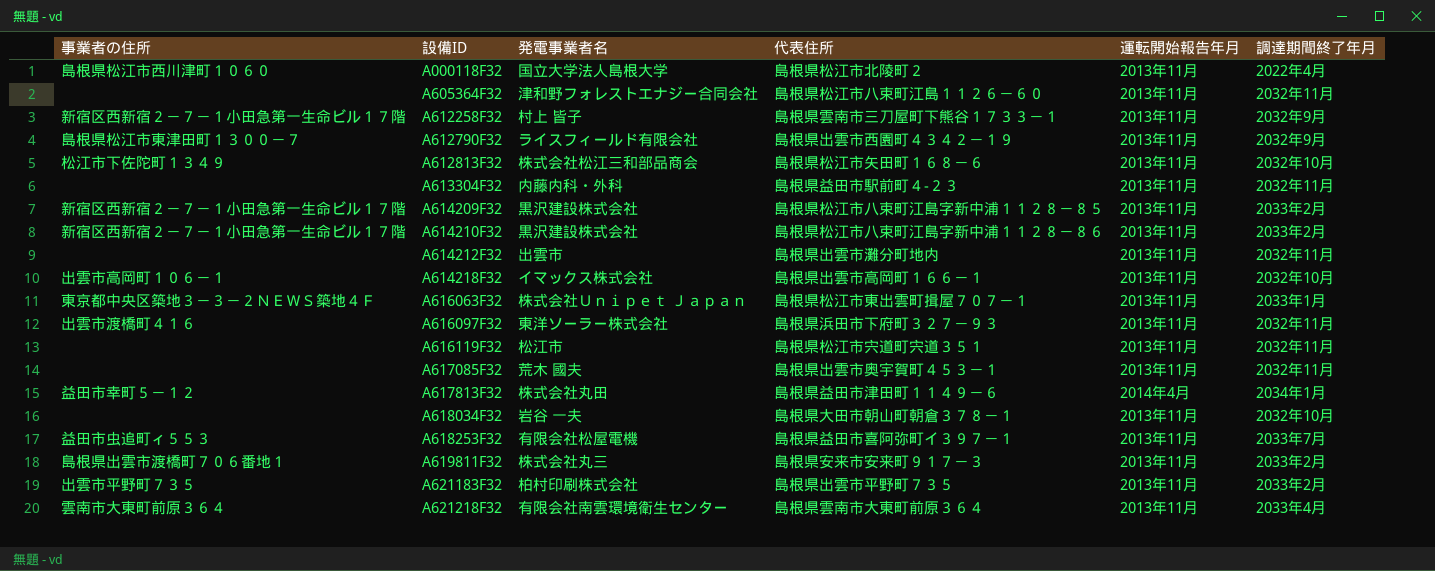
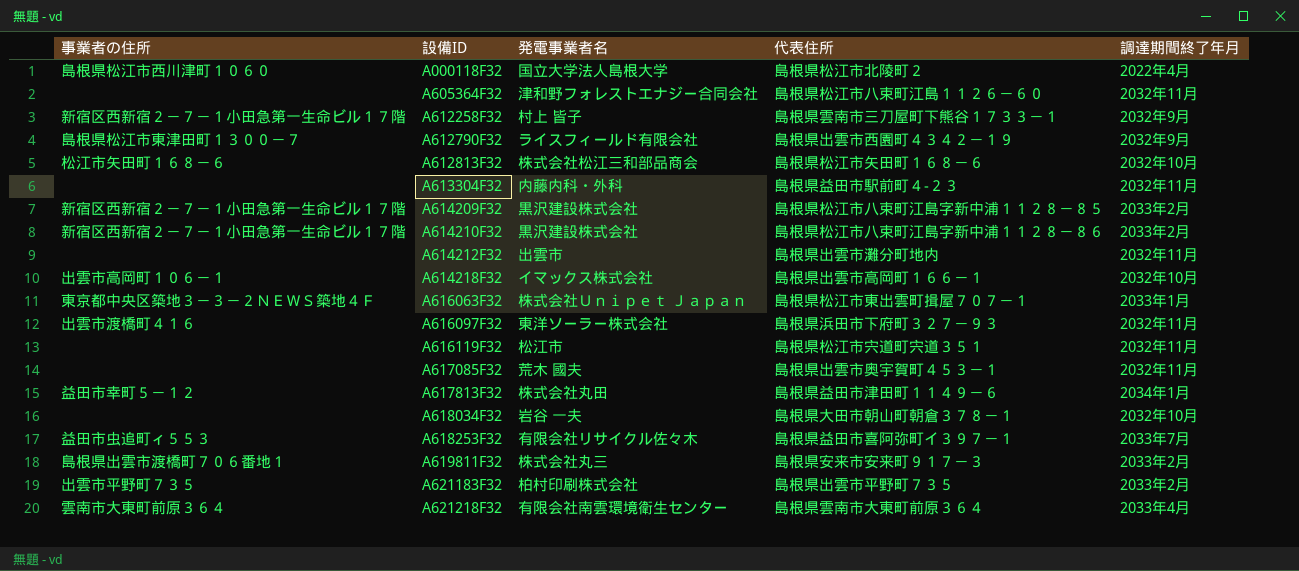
column 運転開始報告年月 | position: 5 -> none
A612813F32 | 事業者の住所: 松江市下佐陀町１３４９ -> 松江市矢田町１６８－６
A618253F32 | 発電事業者名: 有限会社松屋電機 -> 有限会社リサイクル佐々木

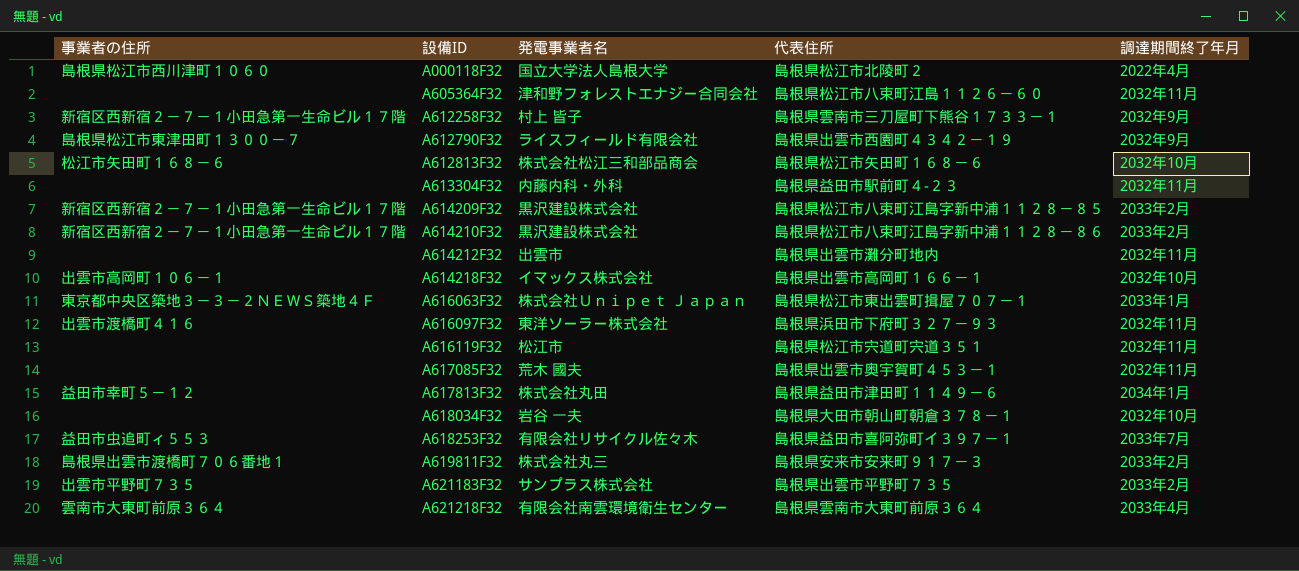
A621183F32 | 発電事業者名: 柏村印刷株式会社 -> サンプラス株式会社

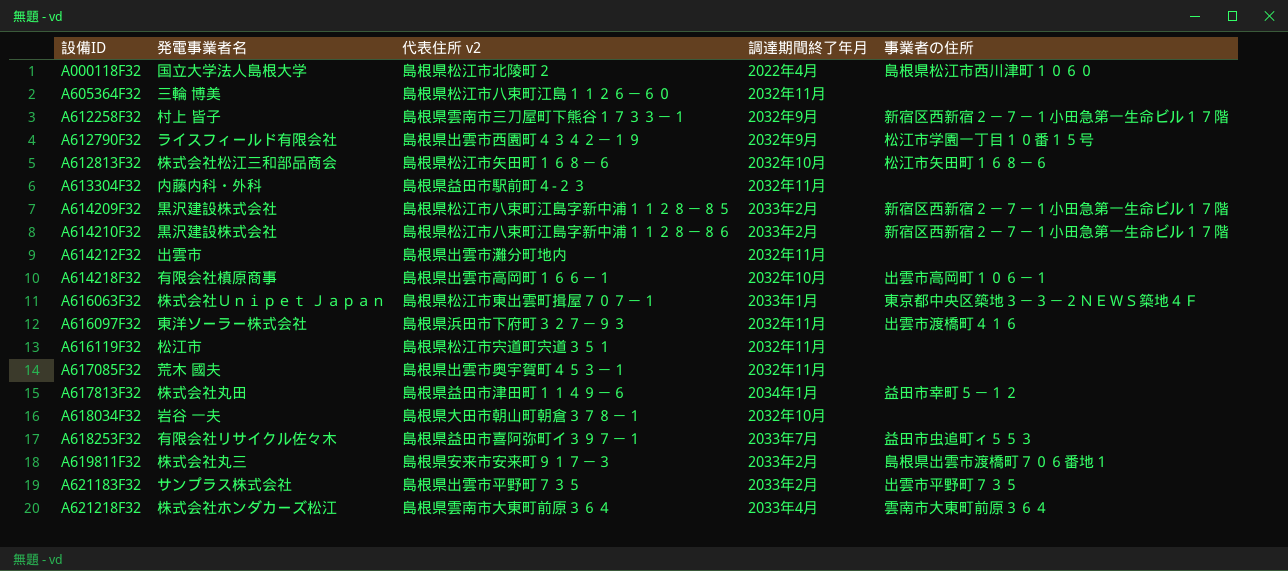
column name: 代表住所 -> 代表住所 v2
column 事業者の住所 | position: 1 -> 5
A605364F32 | 発電事業者名: 津和野フォレストエナジー合同会社 -> 三輪 博美
A612790F32 | 事業者の住所: 島根県松江市東津田町１３００－７ -> 松江市学園一丁目１０番１５号
A614218F32 | 発電事業者名: イマックス株式会社 -> 有限会社槙原商事
A621218F32 | 発電事業者名: 有限会社南雲環境衛生センター -> 株式会社ホンダカーズ松江

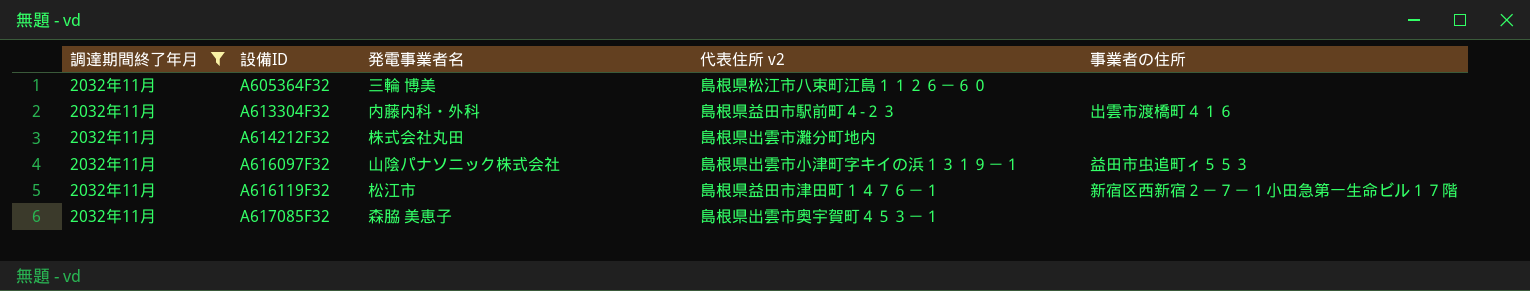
filter: none -> 調達期間終了年月 = 2032年11月
column 調達期間終了年月 | position: 4 -> 1
A613304F32 | 事業者の住所: none -> 出雲市渡橋町４１６
A614212F32 | 発電事業者名: 出雲市 -> 株式会社丸田
A616097F32 | 発電事業者名: 東洋ソーラー株式会社 -> 山陰パナソニック株式会社
A616097F32 | 代表住所 v2: 島根県浜田市下府町３２７－９３ -> 島根県出雲市小津町字キイの浜１３１９－１
A616097F32 | 事業者の住所: 出雲市渡橋町４１６ -> 益田市虫追町ィ５５３
A616119F32 | 代表住所 v2: 島根県松江市宍道町宍道３５１ -> 島根県益田市津田町１４７６－１
A616119F32 | 事業者の住所: none -> 新宿区西新宿２－７－１小田急第一生命ビル１７階
A617085F32 | 発電事業者名: 荒木 國夫 -> 森脇 美恵子

